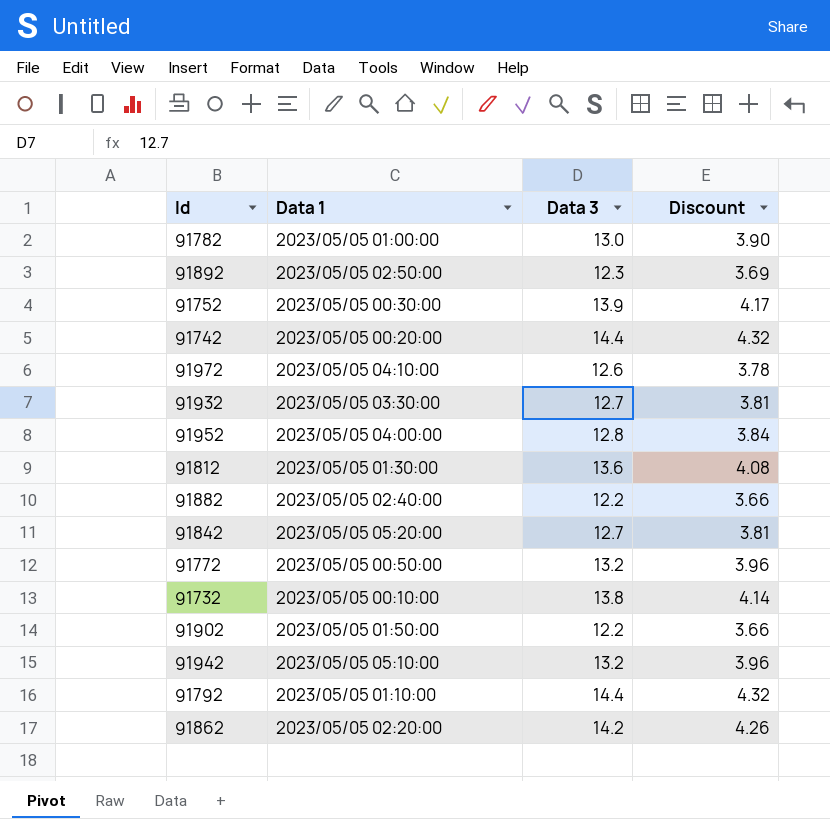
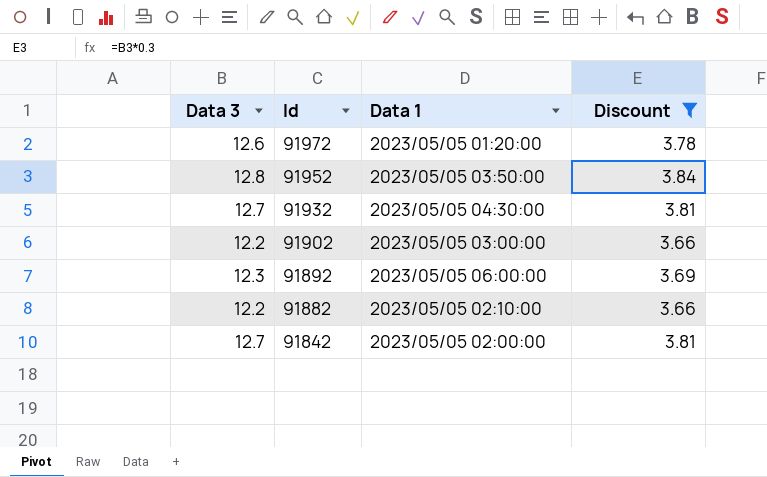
filter: none -> Discount <= 3.84
row order: none -> Id descending
column Data 3 | position: 3 -> 1
91972 | Data 1: 2023/05/05 04:10:00 -> 2023/05/05 01:20:00
91952 | Data 1: 2023/05/05 04:00:00 -> 2023/05/05 03:50:00
91932 | Data 1: 2023/05/05 03:30:00 -> 2023/05/05 04:30:00
91902 | Data 1: 2023/05/05 01:50:00 -> 2023/05/05 03:00:00
91892 | Data 1: 2023/05/05 02:50:00 -> 2023/05/05 06:00:00
91882 | Data 1: 2023/05/05 02:40:00 -> 2023/05/05 02:10:00
91842 | Data 1: 2023/05/05 05:20:00 -> 2023/05/05 02:00:00

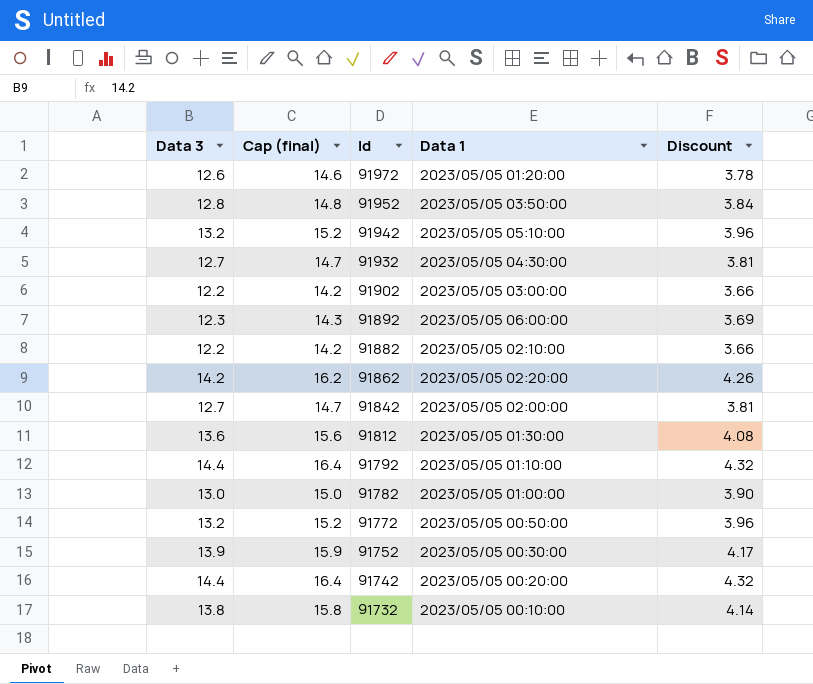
filter: Discount <= 3.84 -> none
column Cap (final) | formula: none -> [Data 3] + 2

